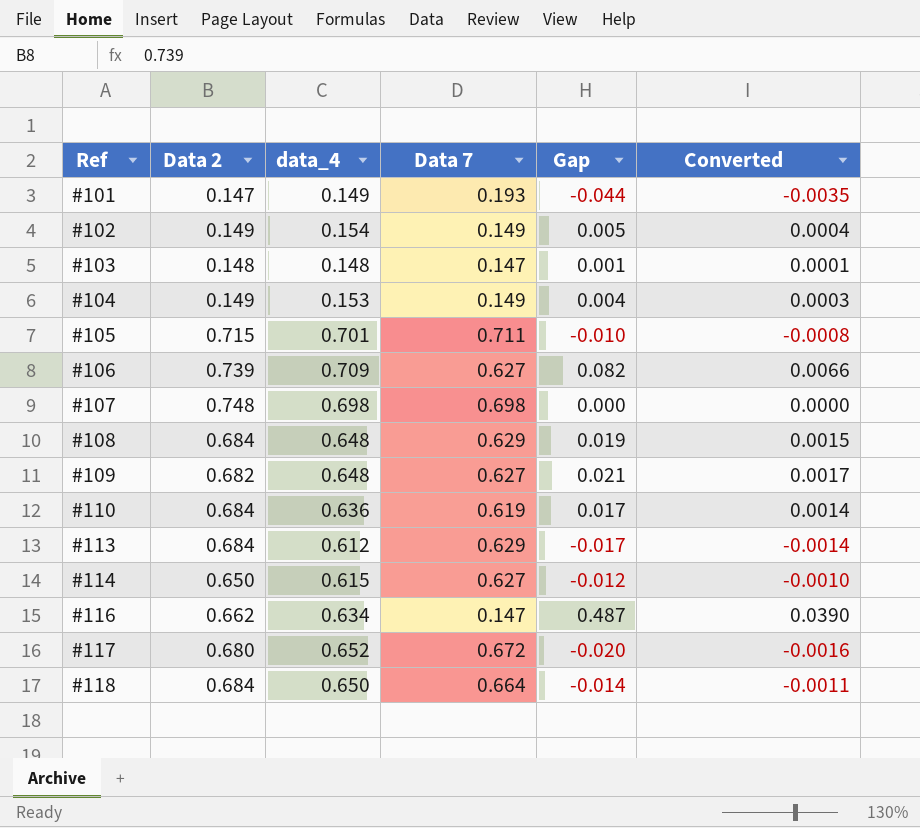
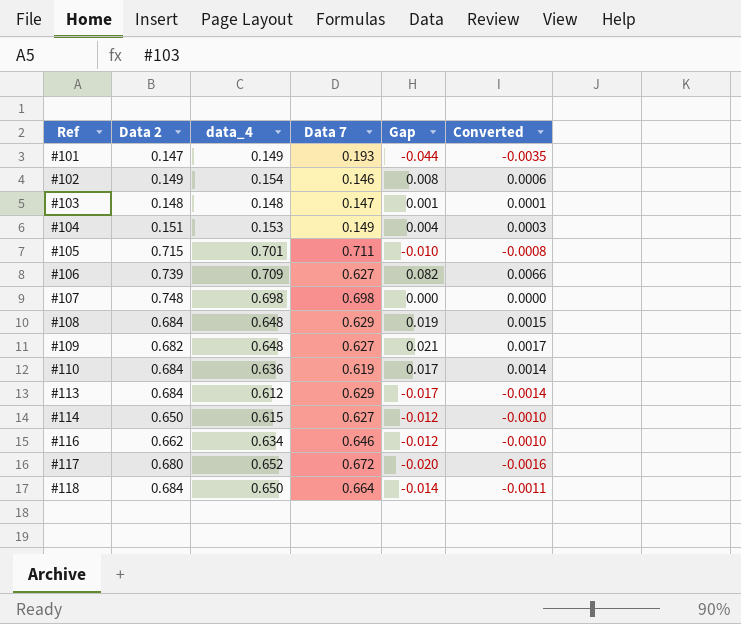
#102 | Data 7: 0.149 -> 0.146
#102 | Gap: 0.005 -> 0.008
#102 | Converted: 0.0004 -> 0.0006
#104 | Data 2: 0.149 -> 0.151
#116 | Data 7: 0.147 -> 0.646
#116 | Gap: 0.487 -> -0.012
#116 | Converted: 0.0390 -> -0.0010

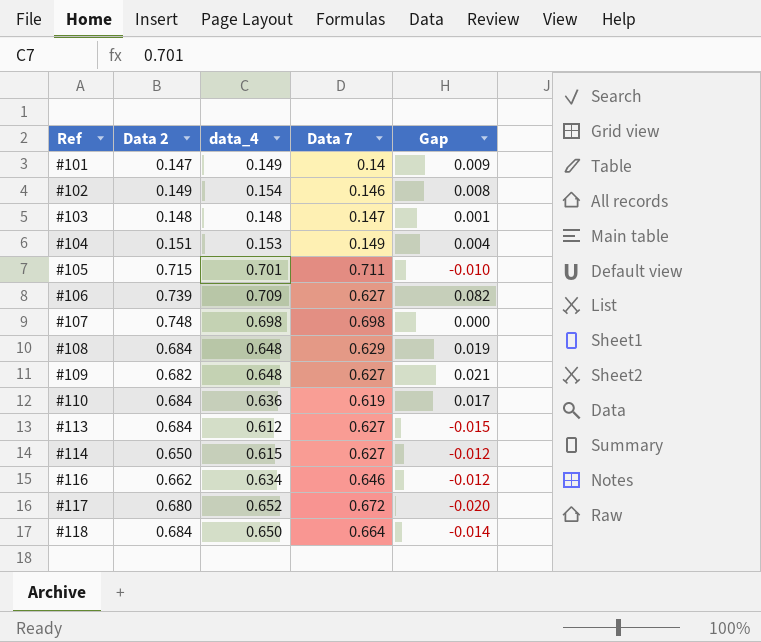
column Converted | formula: [Gap] * 0.08 -> none
#101 | Data 7: 0.193 -> 0.14
#101 | Gap: -0.044 -> 0.009
#113 | Data 7: 0.629 -> 0.627
#113 | Gap: -0.017 -> -0.015

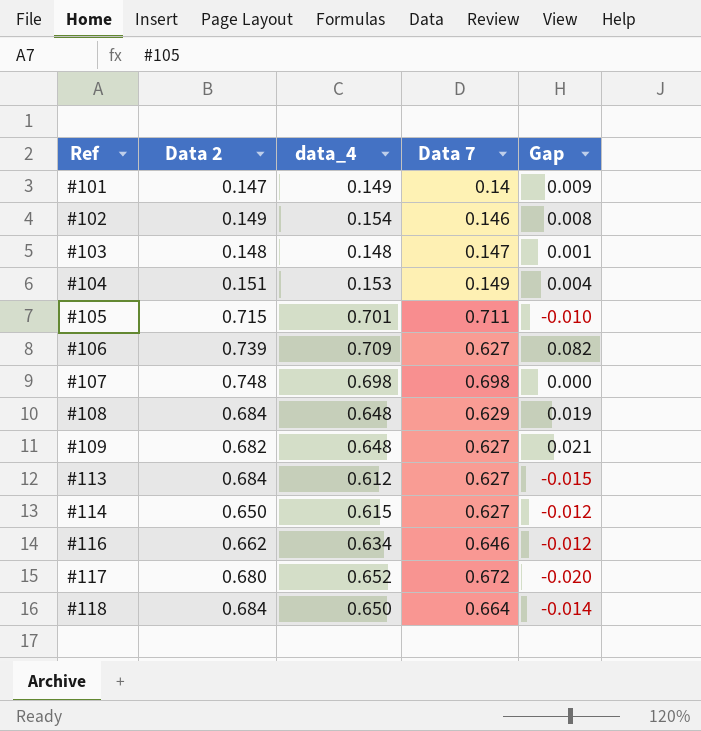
row #110: 0.684 | 0.636 | 0.619 | 0.017 -> none

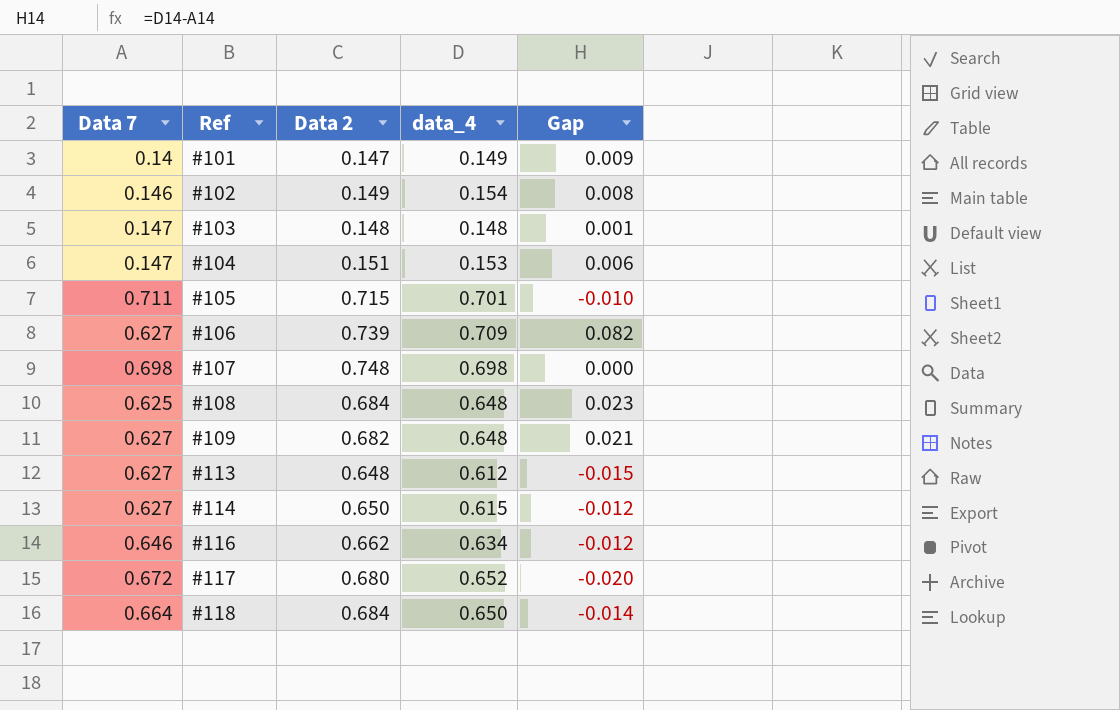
column Data 7 | position: 4 -> 1
#104 | Data 7: 0.149 -> 0.147
#104 | Gap: 0.004 -> 0.006
#108 | Data 7: 0.629 -> 0.625
#108 | Gap: 0.019 -> 0.023
#113 | Data 2: 0.684 -> 0.648

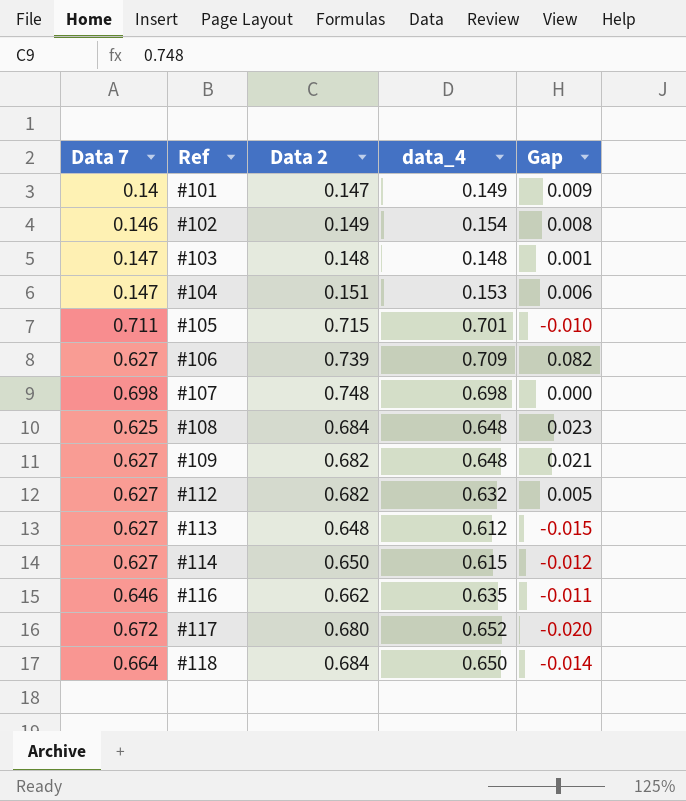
row #112: none -> 0.627 | 0.682 | 0.632 | 0.005
#116 | data_4: 0.634 -> 0.635
#116 | Gap: -0.012 -> -0.011

